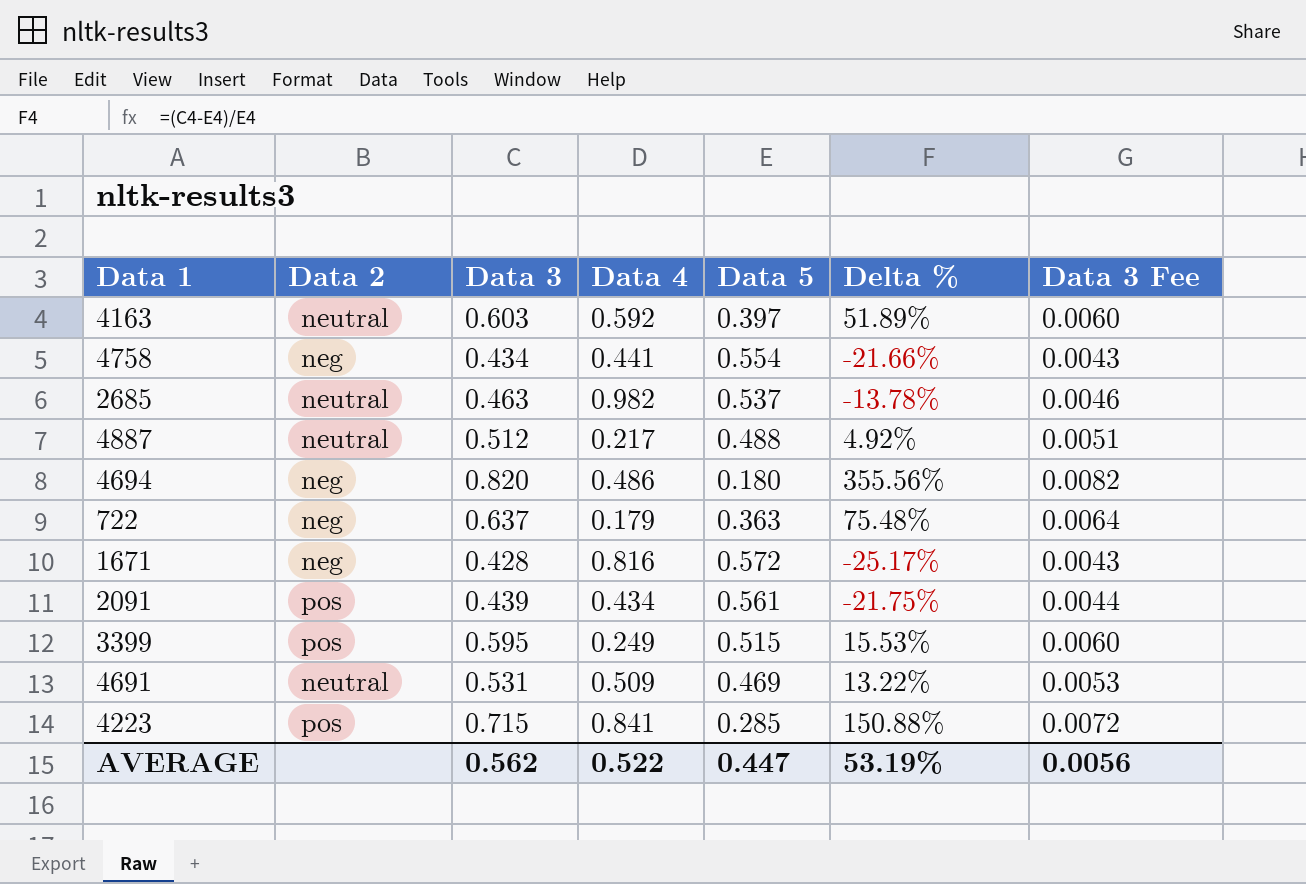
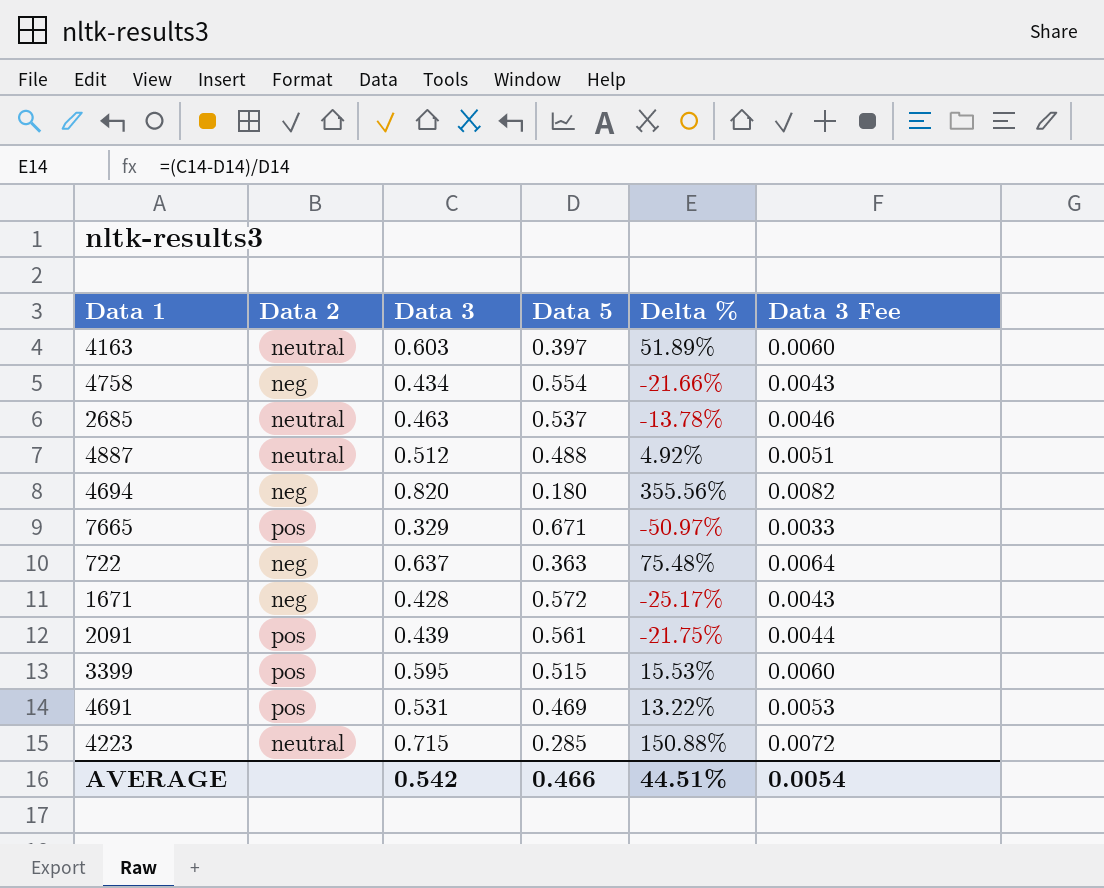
column Data 4 | position: 4 -> none
row 7665: none -> pos | 0.329 | 0.671 | -50.97% | 0.0033
4691 | Data 2: neutral -> pos
4223 | Data 2: pos -> neutral
AVERAGE | Data 3: 0.562 -> 0.542
AVERAGE | Data 5: 0.447 -> 0.466
AVERAGE | Delta %: 53.19% -> 44.51%
AVERAGE | Data 3 Fee: 0.0056 -> 0.0054

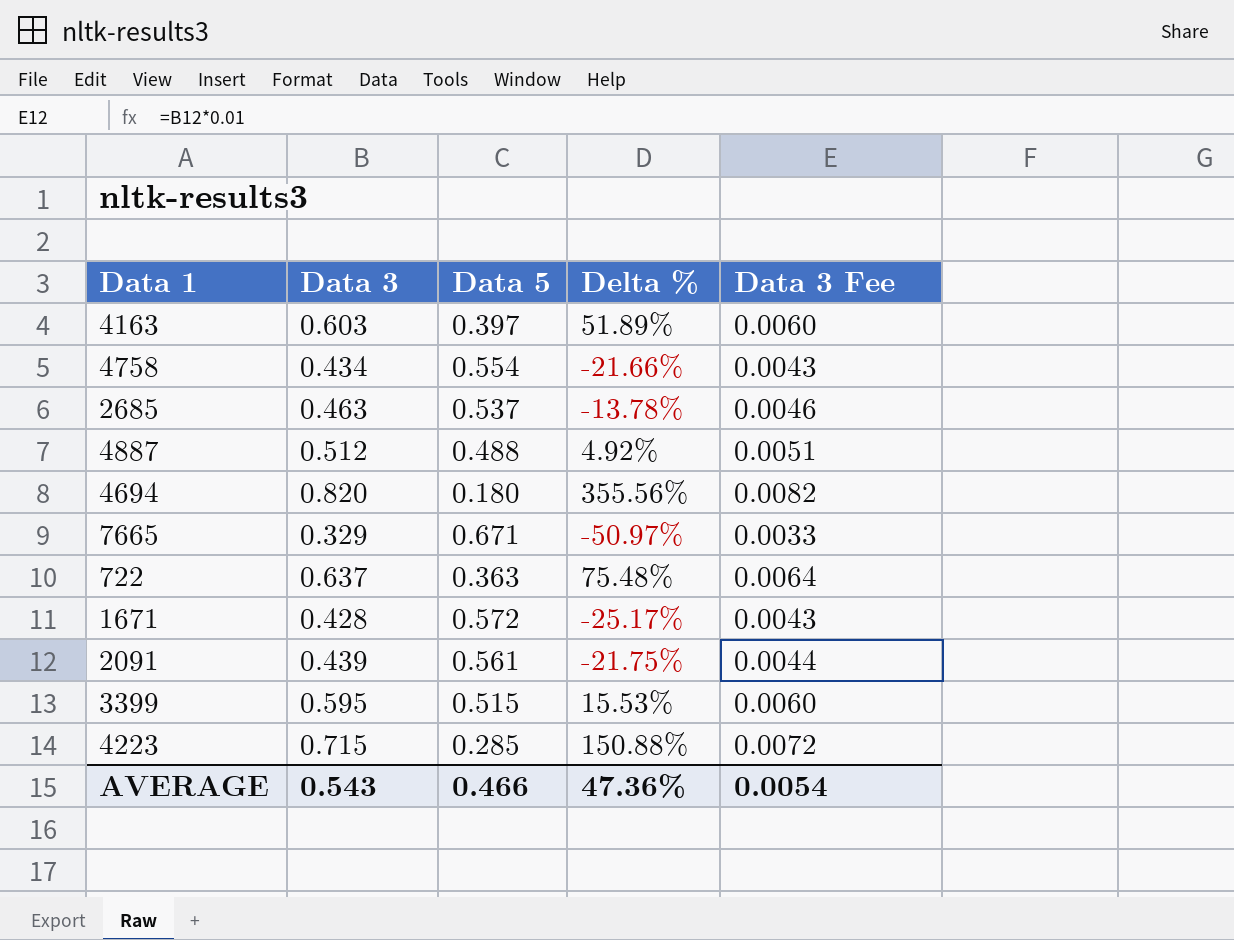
column Data 2 | position: 2 -> none
row 4691: pos | 0.531 | 0.469 | 13.22% | 0.0053 -> none
AVERAGE | Data 3: 0.542 -> 0.543
AVERAGE | Delta %: 44.51% -> 47.36%

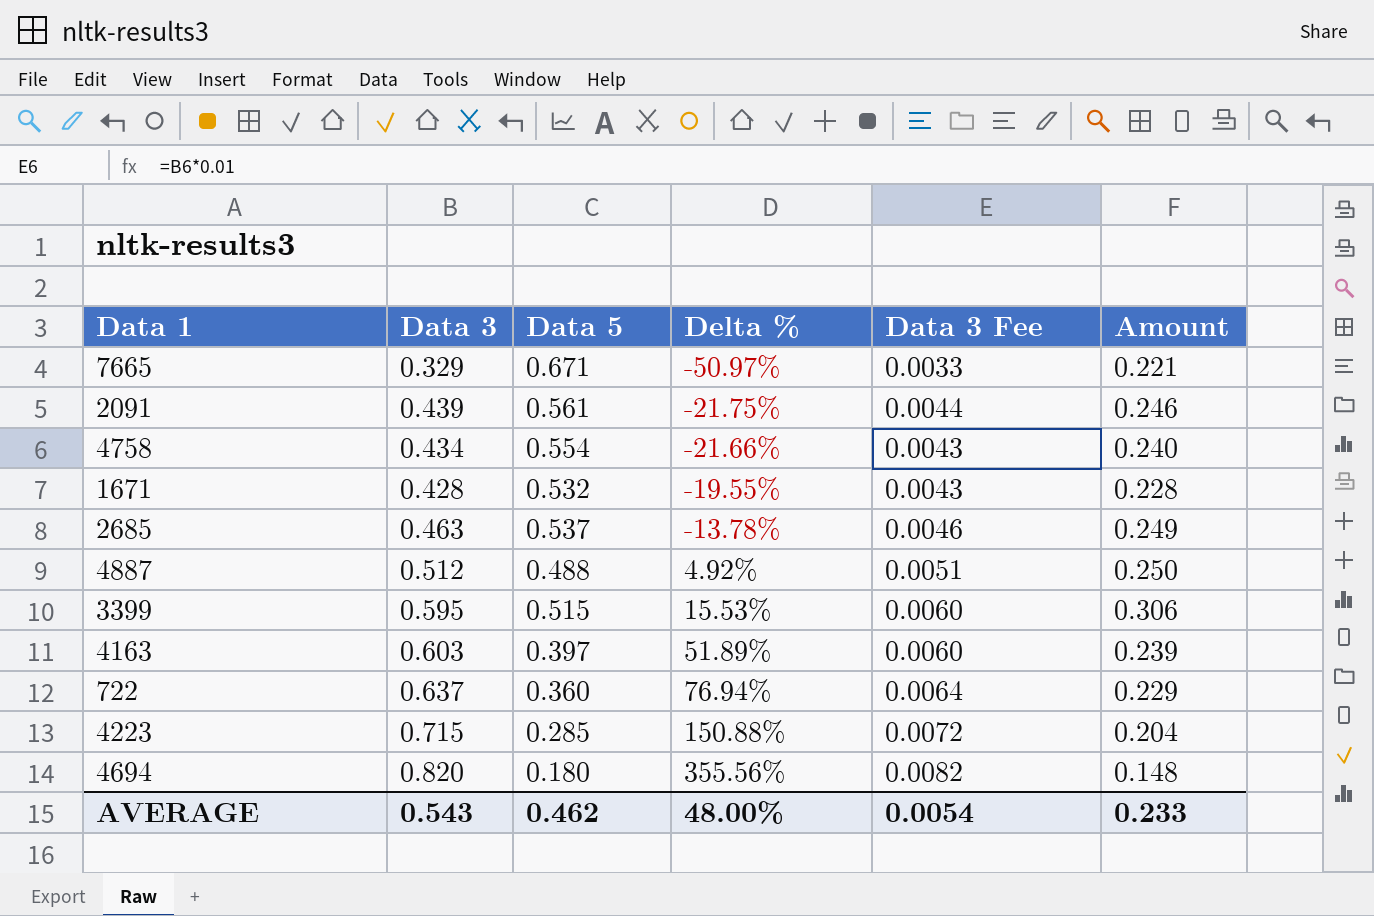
row order: none -> Delta % ascending
column Amount | formula: none -> [Data 3] * [Data 5]
1671 | Data 5: 0.572 -> 0.532
1671 | Delta %: -25.17% -> -19.55%
722 | Data 5: 0.363 -> 0.360
722 | Delta %: 75.48% -> 76.94%
AVERAGE | Data 5: 0.466 -> 0.462
AVERAGE | Delta %: 47.36% -> 48.00%

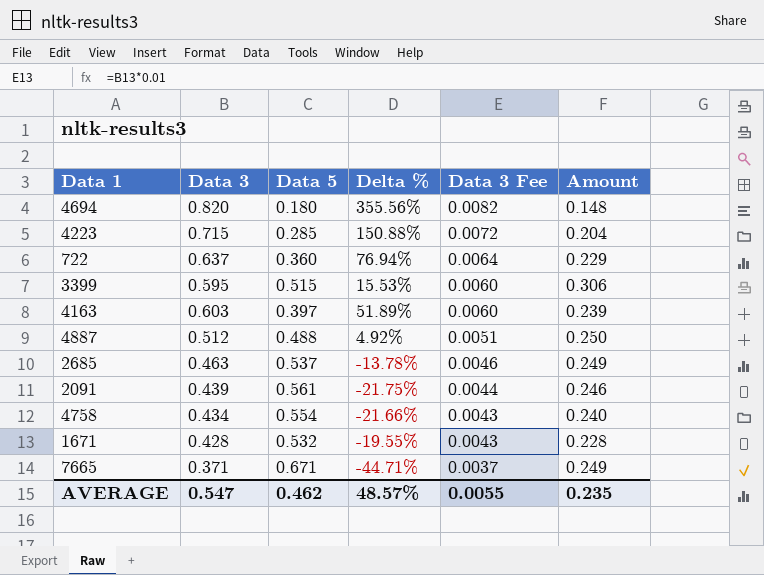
row order: Delta % ascending -> Data 3 Fee descending
7665 | Data 3: 0.329 -> 0.371
7665 | Delta %: -50.97% -> -44.71%
7665 | Data 3 Fee: 0.0033 -> 0.0037
7665 | Amount: 0.221 -> 0.249
AVERAGE | Data 3: 0.543 -> 0.547
AVERAGE | Delta %: 48.00% -> 48.57%
AVERAGE | Data 3 Fee: 0.0054 -> 0.0055
AVERAGE | Amount: 0.233 -> 0.235

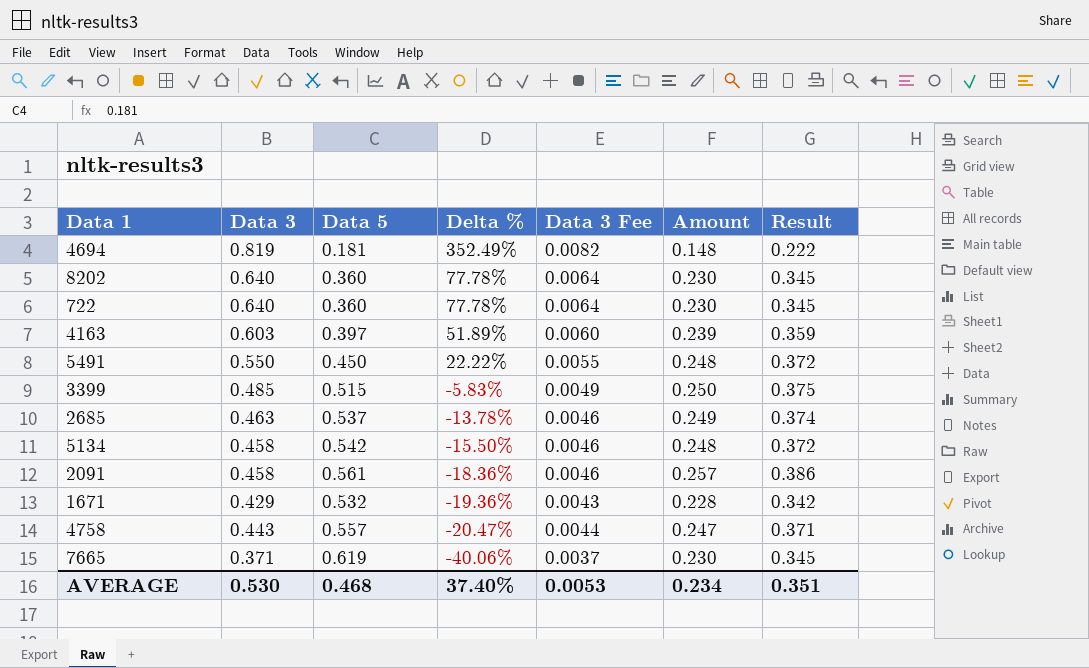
row order: Data 3 Fee descending -> Delta % descending
column Result | formula: none -> [Amount] * 1.5
row 4223: 0.715 | 0.285 | 150.88% | 0.0072 | 0.204 -> none
row 4887: 0.512 | 0.488 | 4.92% | 0.0051 | 0.250 -> none
4694 | Data 3: 0.820 -> 0.819
4694 | Data 5: 0.180 -> 0.181
4694 | Delta %: 355.56% -> 352.49%
row 8202: none -> 0.640 | 0.360 | 77.78% | 0.0064 | 0.230 | 0.345
722 | Data 3: 0.637 -> 0.640
722 | Delta %: 76.94% -> 77.78%
722 | Amount: 0.229 -> 0.230
row 5491: none -> 0.550 | 0.450 | 22.22% | 0.0055 | 0.248 | 0.372
3399 | Data 3: 0.595 -> 0.485
3399 | Delta %: 15.53% -> -5.83%
3399 | Data 3 Fee: 0.0060 -> 0.0049
3399 | Amount: 0.306 -> 0.250
row 5134: none -> 0.458 | 0.542 | -15.50% | 0.0046 | 0.248 | 0.372
2091 | Data 3: 0.439 -> 0.458
2091 | Delta %: -21.75% -> -18.36%
2091 | Data 3 Fee: 0.0044 -> 0.0046
2091 | Amount: 0.246 -> 0.257
1671 | Data 3: 0.428 -> 0.429
1671 | Delta %: -19.55% -> -19.36%
4758 | Data 3: 0.434 -> 0.443
4758 | Data 5: 0.554 -> 0.557
4758 | Delta %: -21.66% -> -20.47%
4758 | Data 3 Fee: 0.0043 -> 0.0044
4758 | Amount: 0.240 -> 0.247
7665 | Data 5: 0.671 -> 0.619
7665 | Delta %: -44.71% -> -40.06%
7665 | Amount: 0.249 -> 0.230
AVERAGE | Data 3: 0.547 -> 0.530
AVERAGE | Data 5: 0.462 -> 0.468
AVERAGE | Delta %: 48.57% -> 37.40%
AVERAGE | Data 3 Fee: 0.0055 -> 0.0053
AVERAGE | Amount: 0.235 -> 0.234

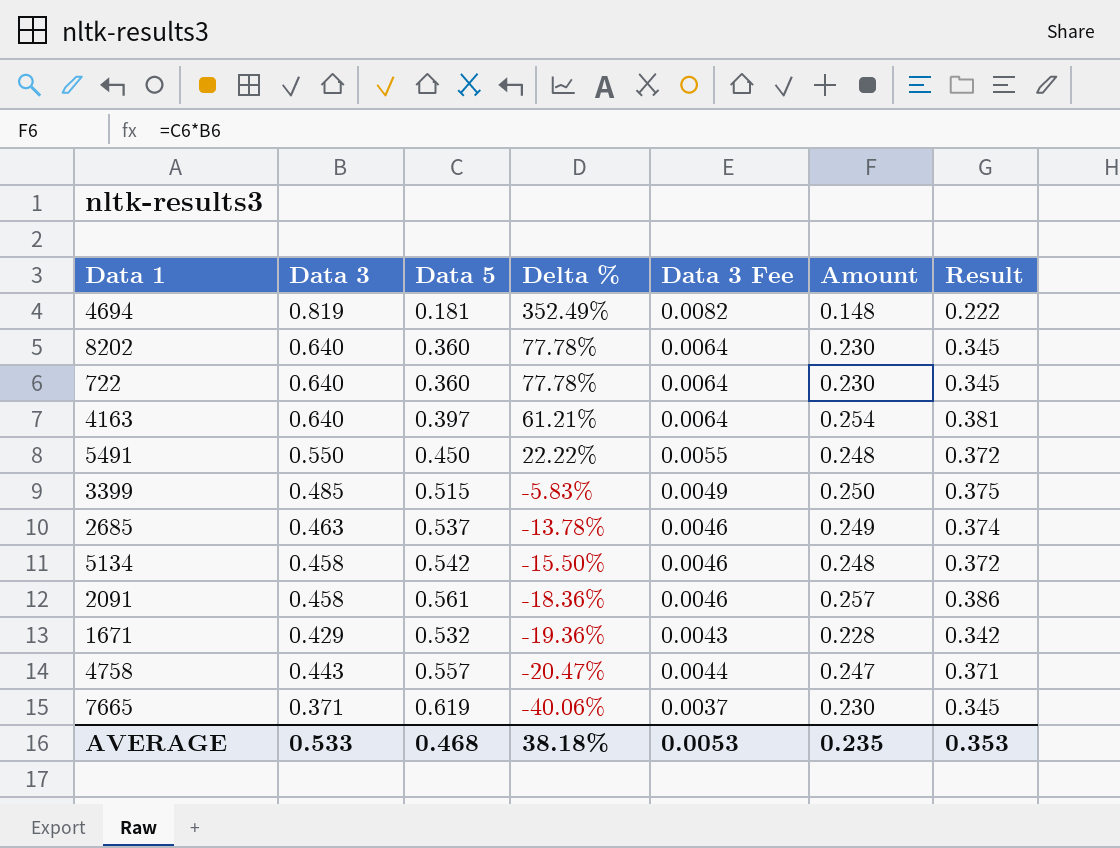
4163 | Data 3: 0.603 -> 0.640
4163 | Delta %: 51.89% -> 61.21%
4163 | Data 3 Fee: 0.0060 -> 0.0064
4163 | Amount: 0.239 -> 0.254
4163 | Result: 0.359 -> 0.381
AVERAGE | Data 3: 0.530 -> 0.533
AVERAGE | Delta %: 37.40% -> 38.18%
AVERAGE | Amount: 0.234 -> 0.235
AVERAGE | Result: 0.351 -> 0.353

